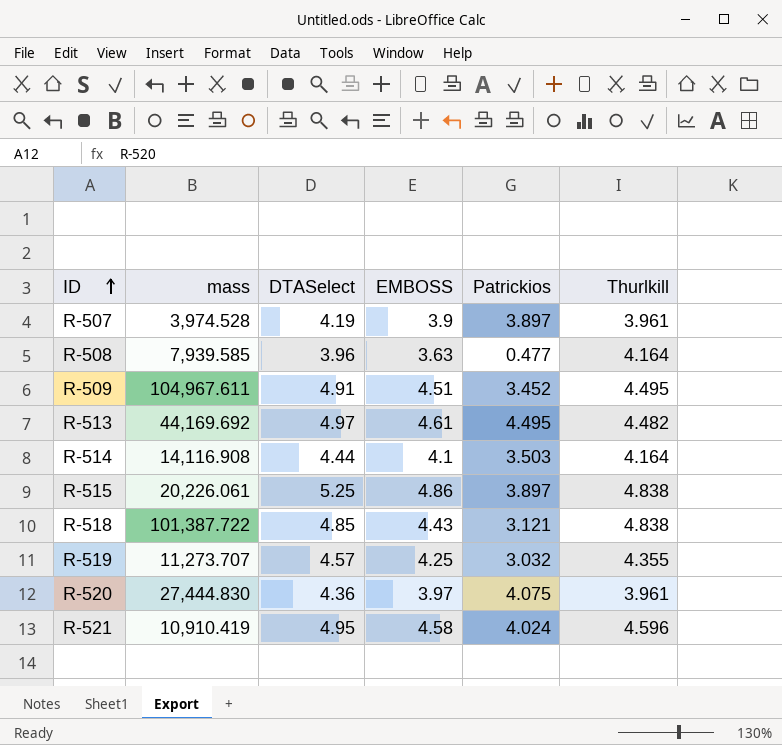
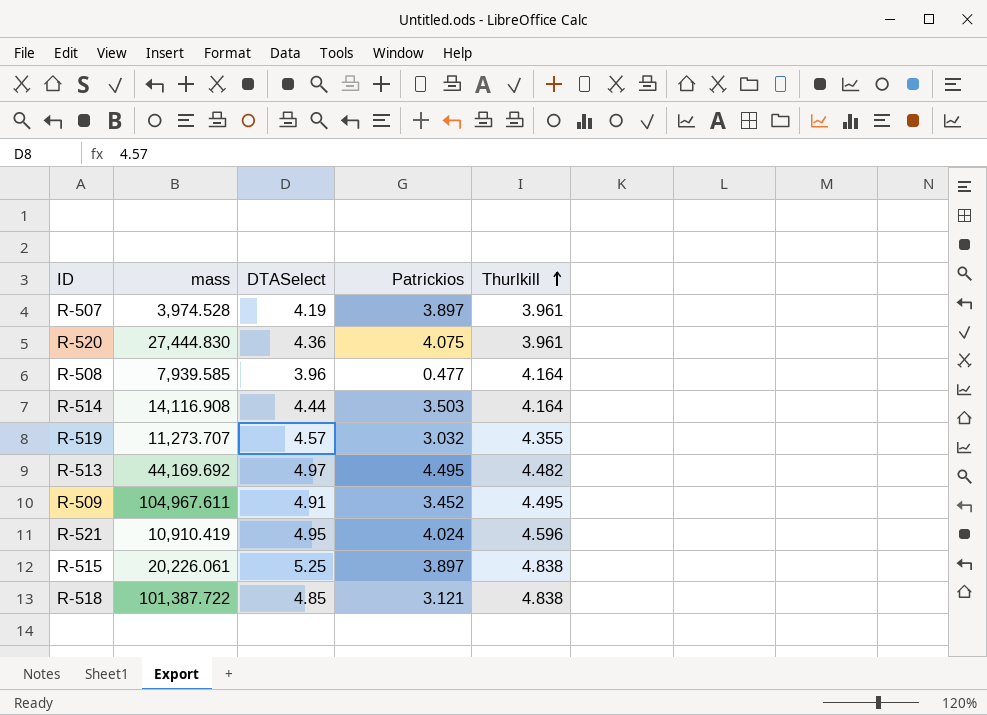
row order: ID ascending -> Thurlkill ascending
column EMBOSS | position: 4 -> none

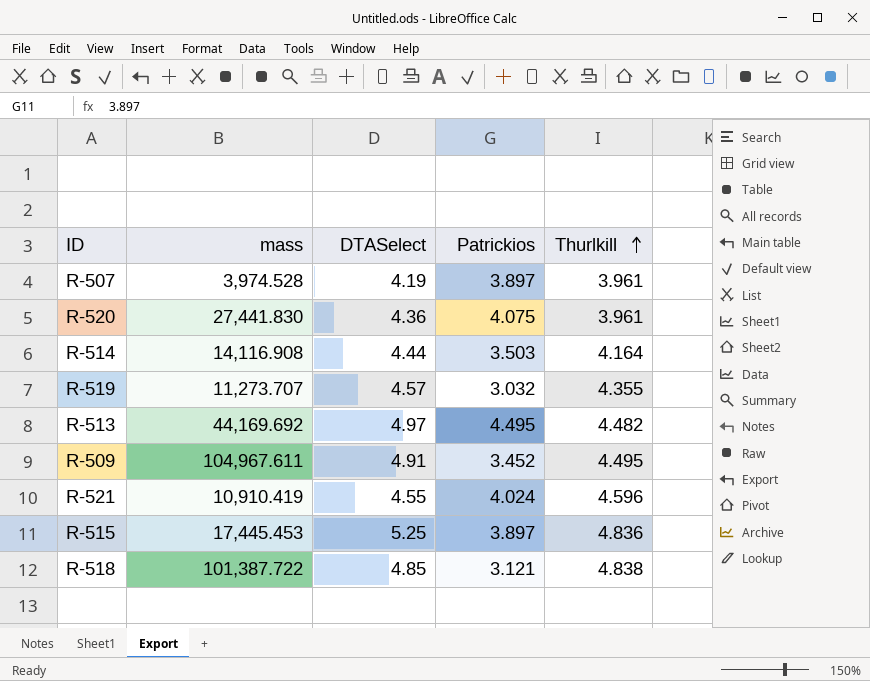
row R-508: 7,939.585 | 3.96 | 0.477 | 4.164 -> none
R-520 | mass: 27,444.830 -> 27,441.830
R-521 | DTASelect: 4.95 -> 4.55
R-515 | mass: 20,226.061 -> 17,445.453
R-515 | Thurlkill: 4.838 -> 4.836

